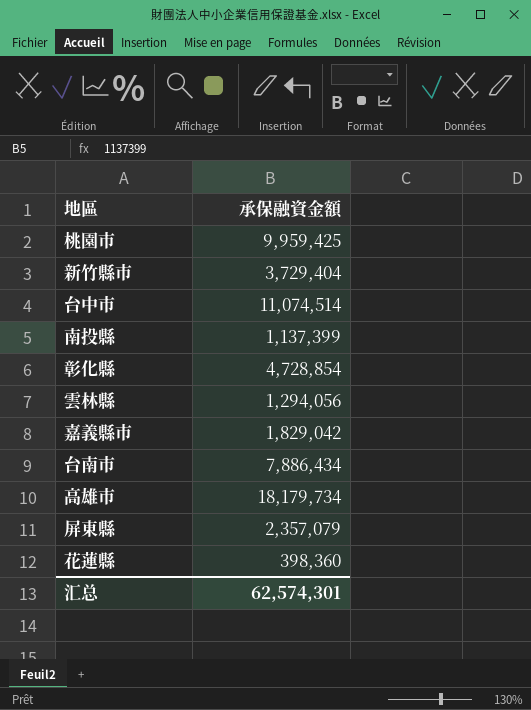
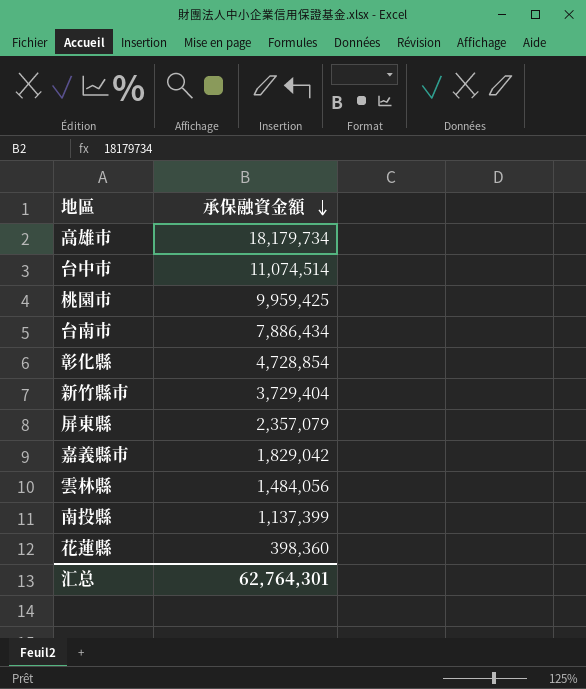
row order: none -> 承保融資金額 descending
雲林縣 | 承保融資金額: 1,294,056 -> 1,484,056
汇总 | 承保融資金額: 62,574,301 -> 62,764,301

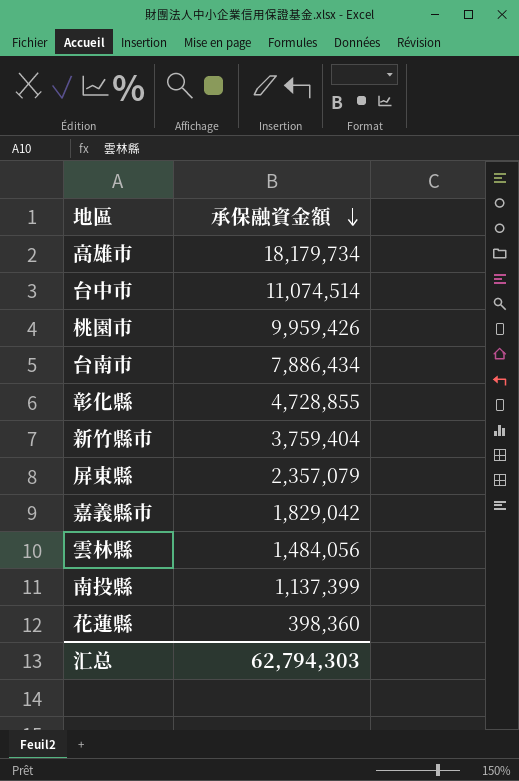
桃園市 | 承保融資金額: 9,959,425 -> 9,959,426
彰化縣 | 承保融資金額: 4,728,854 -> 4,728,855
新竹縣市 | 承保融資金額: 3,729,404 -> 3,759,404
汇总 | 承保融資金額: 62,764,301 -> 62,794,303

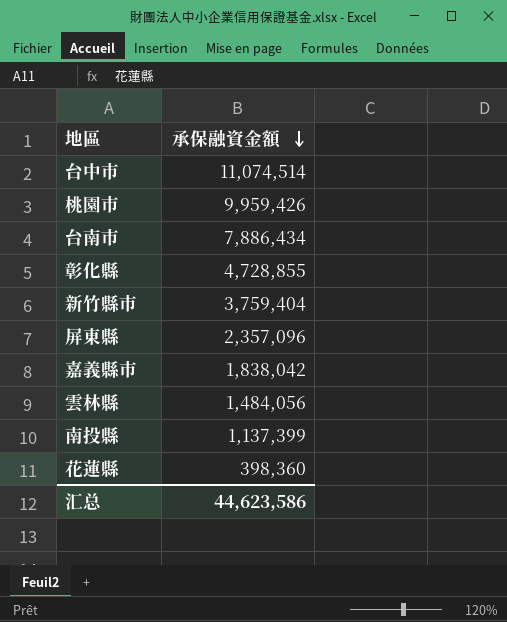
row 高雄市: 18,179,734 -> none
屏東縣 | 承保融資金額: 2,357,079 -> 2,357,096
嘉義縣市 | 承保融資金額: 1,829,042 -> 1,838,042
汇总 | 承保融資金額: 62,794,303 -> 44,623,586

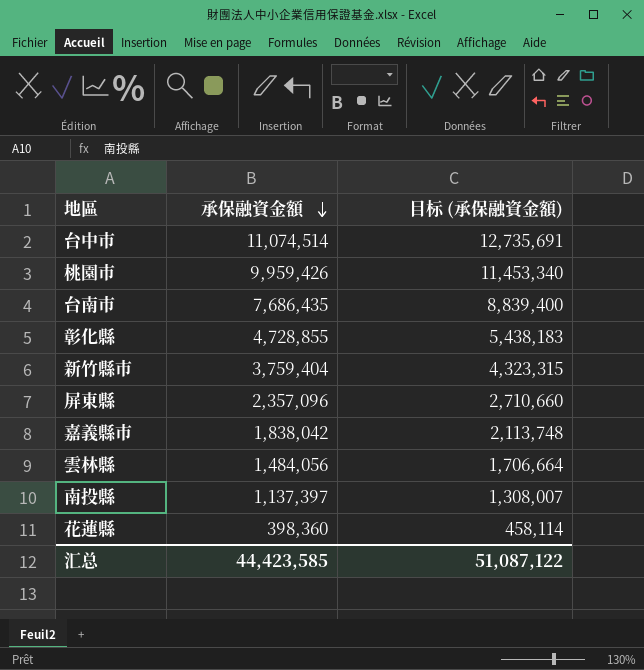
column 目标 (承保融資金額) | formula: none -> [承保融資金額] * 1.15
台南市 | 承保融資金額: 7,886,434 -> 7,686,435
南投縣 | 承保融資金額: 1,137,399 -> 1,137,397
汇总 | 承保融資金額: 44,623,586 -> 44,423,585

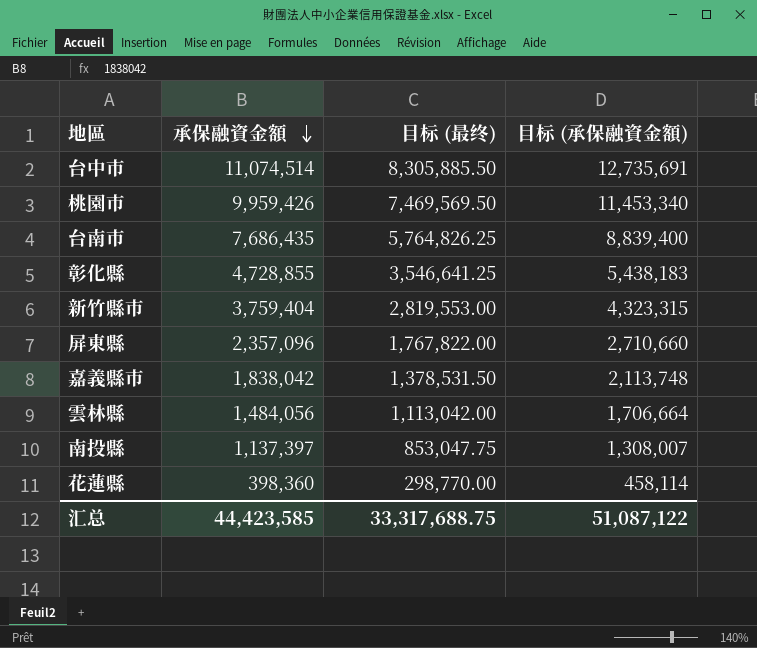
column 目标 (最终) | formula: none -> [承保融資金額] * 0.75

